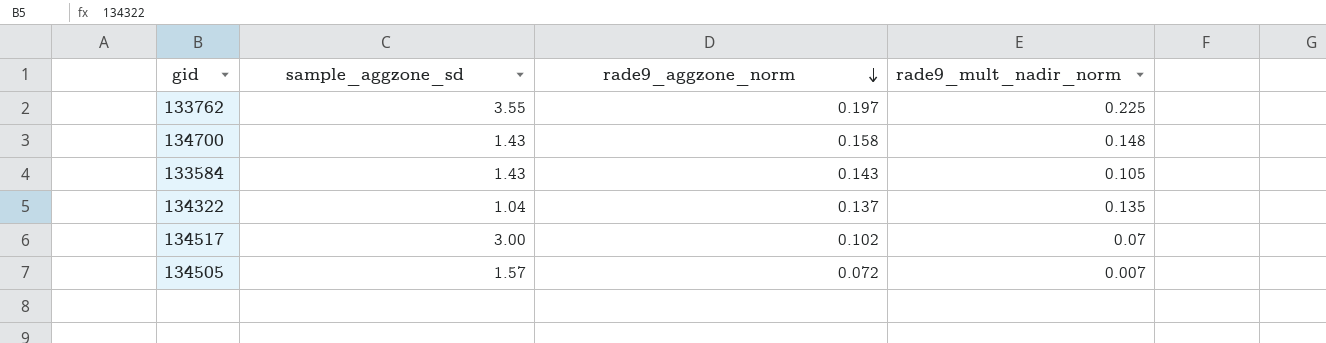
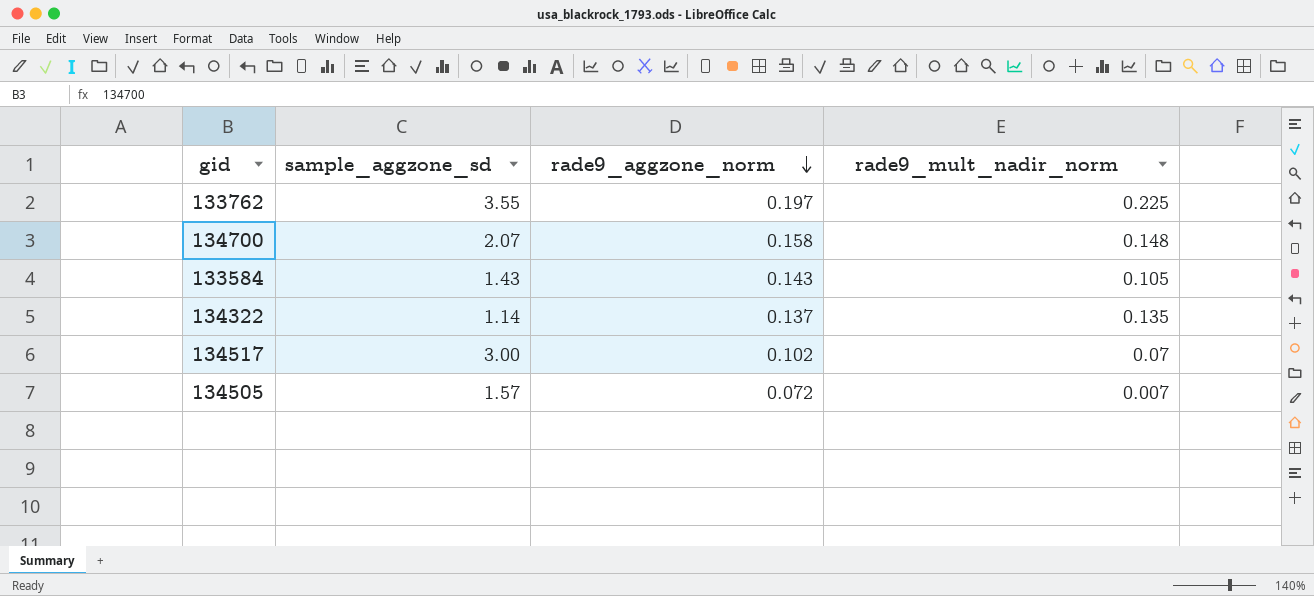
134700 | sample_aggzone_sd: 1.43 -> 2.07
134322 | sample_aggzone_sd: 1.04 -> 1.14

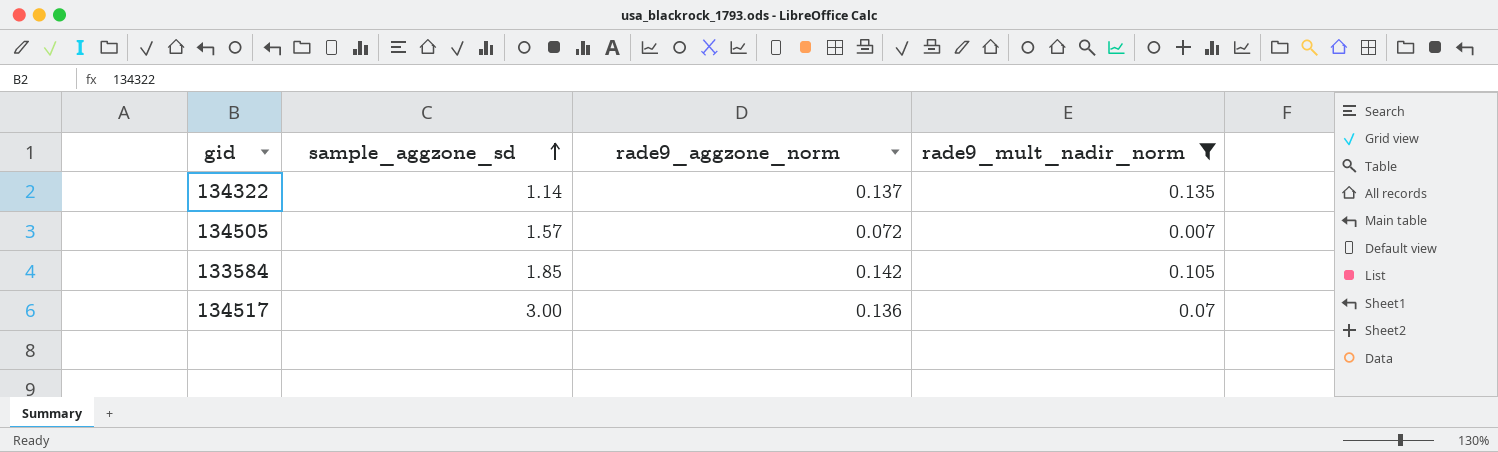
filter: none -> rade9_mult_nadir_norm <= 0.135
row order: rade9_aggzone_norm descending -> sample_aggzone_sd ascending
133584 | sample_aggzone_sd: 1.43 -> 1.85
133584 | rade9_aggzone_norm: 0.143 -> 0.142
134517 | rade9_aggzone_norm: 0.102 -> 0.136

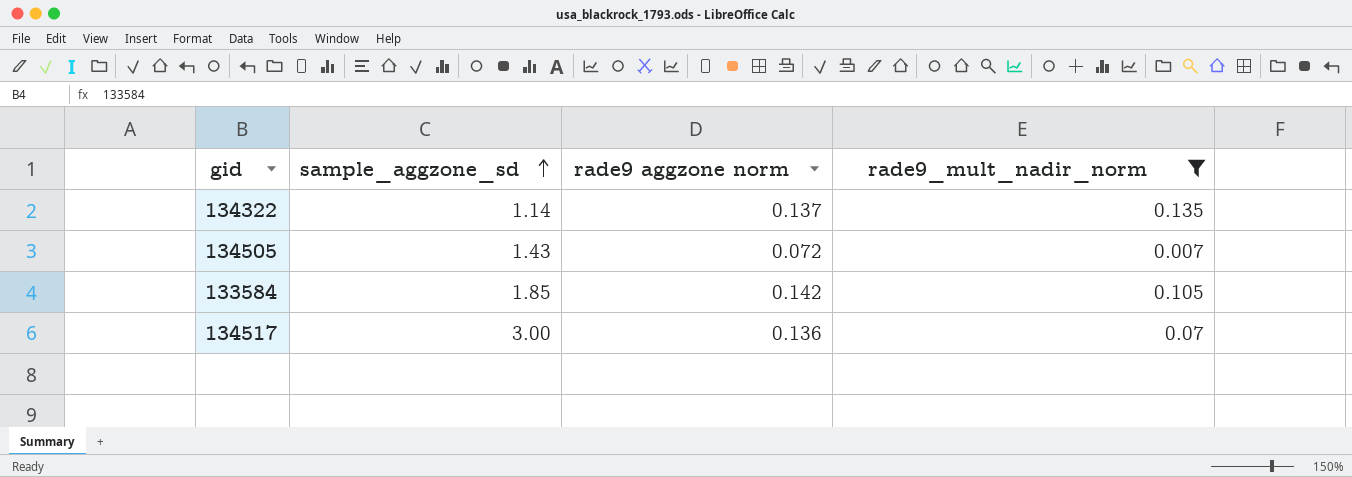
column name: rade9_aggzone_norm -> rade9 aggzone norm
134505 | sample_aggzone_sd: 1.57 -> 1.43

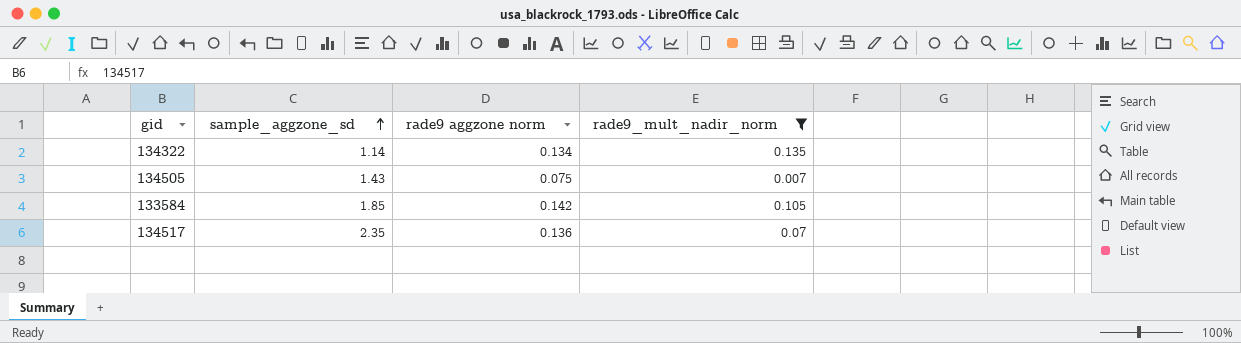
134322 | rade9 aggzone norm: 0.137 -> 0.134
134505 | rade9 aggzone norm: 0.072 -> 0.075
134517 | sample_aggzone_sd: 3.00 -> 2.35

